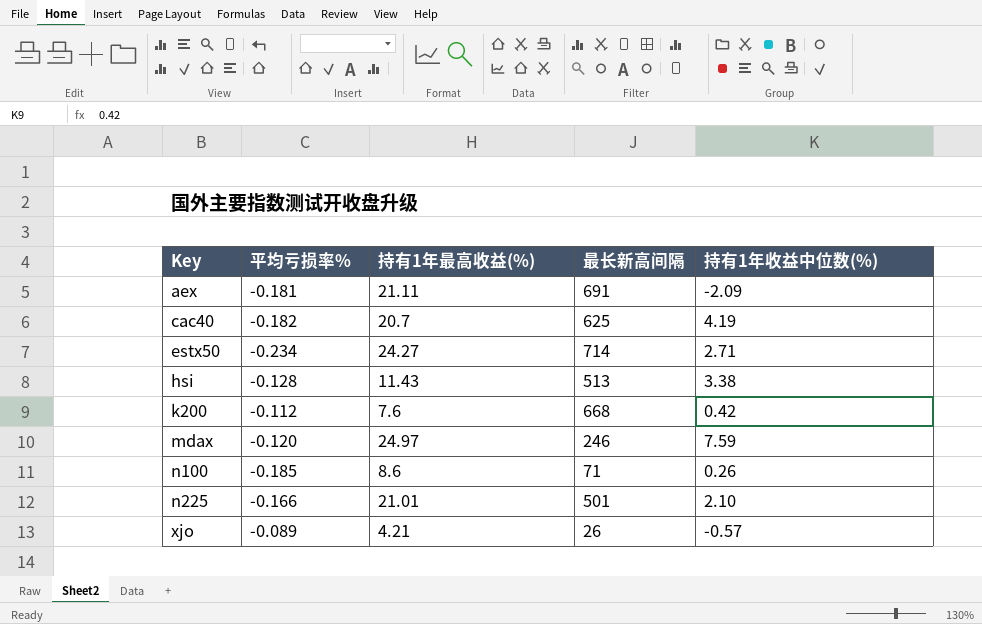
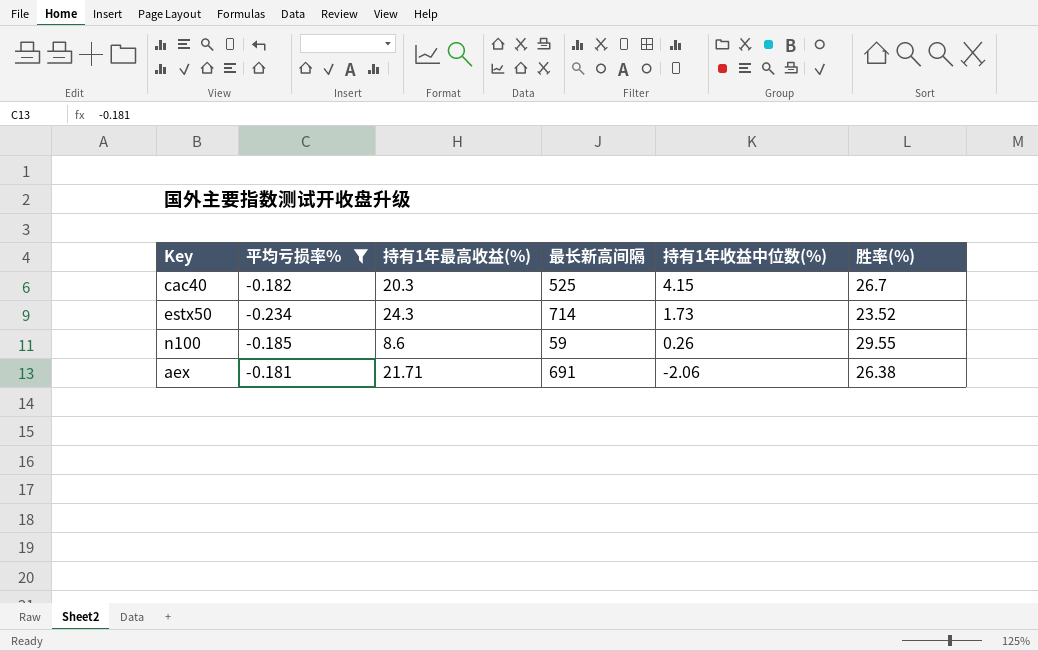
filter: none -> 平均亏损率% <= -0.181
row order: Key ascending -> 持有1年收益中位数(%) descending
column 胜率(%) | position: none -> 6
cac40 | 持有1年最高收益(%): 20.7 -> 20.3
cac40 | 最长新高间隔: 625 -> 525
cac40 | 持有1年收益中位数(%): 4.19 -> 4.15
estx50 | 持有1年最高收益(%): 24.27 -> 24.3
estx50 | 持有1年收益中位数(%): 2.71 -> 1.73
n100 | 最长新高间隔: 71 -> 59
aex | 持有1年最高收益(%): 21.11 -> 21.71
aex | 持有1年收益中位数(%): -2.09 -> -2.06

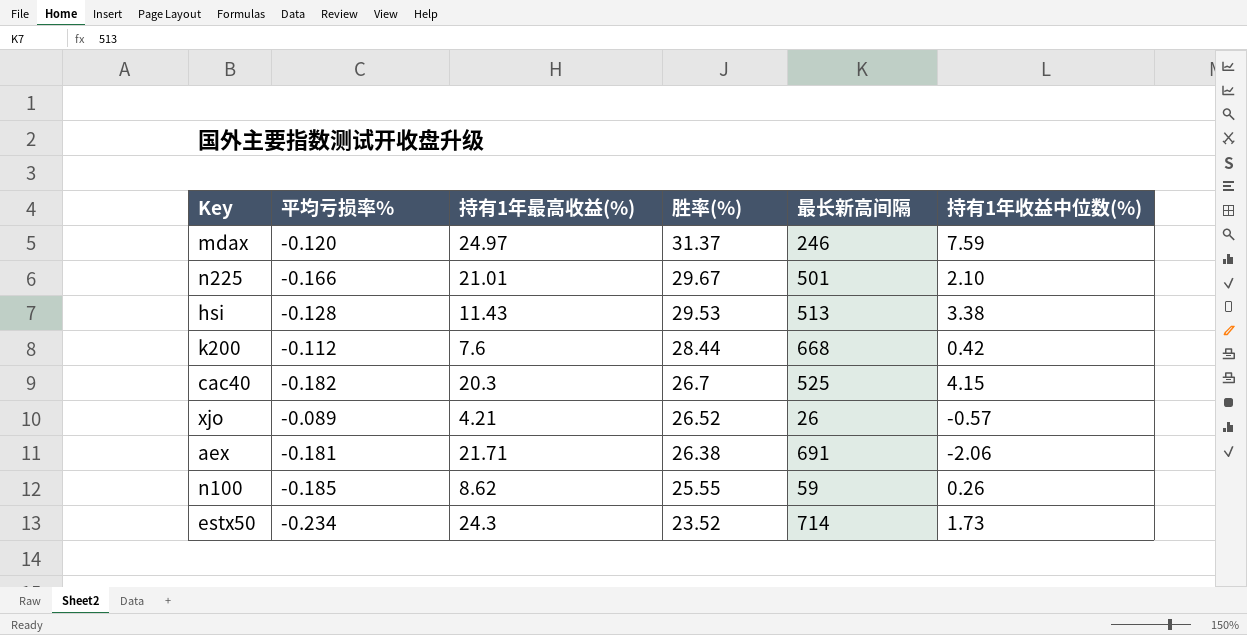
filter: 平均亏损率% <= -0.181 -> none
row order: 持有1年收益中位数(%) descending -> 胜率(%) descending
column 胜率(%) | position: 6 -> 4
n100 | 持有1年最高收益(%): 8.6 -> 8.62
n100 | 胜率(%): 29.55 -> 25.55

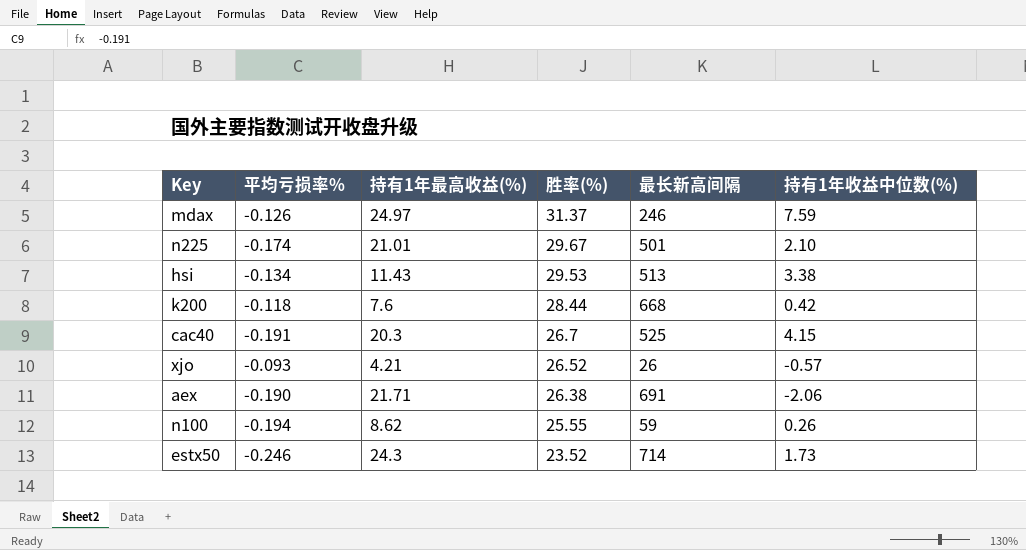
mdax | 平均亏损率%: -0.120 -> -0.126
n225 | 平均亏损率%: -0.166 -> -0.174
hsi | 平均亏损率%: -0.128 -> -0.134
k200 | 平均亏损率%: -0.112 -> -0.118
cac40 | 平均亏损率%: -0.182 -> -0.191
xjo | 平均亏损率%: -0.089 -> -0.093
aex | 平均亏损率%: -0.181 -> -0.190
n100 | 平均亏损率%: -0.185 -> -0.194
estx50 | 平均亏损率%: -0.234 -> -0.246

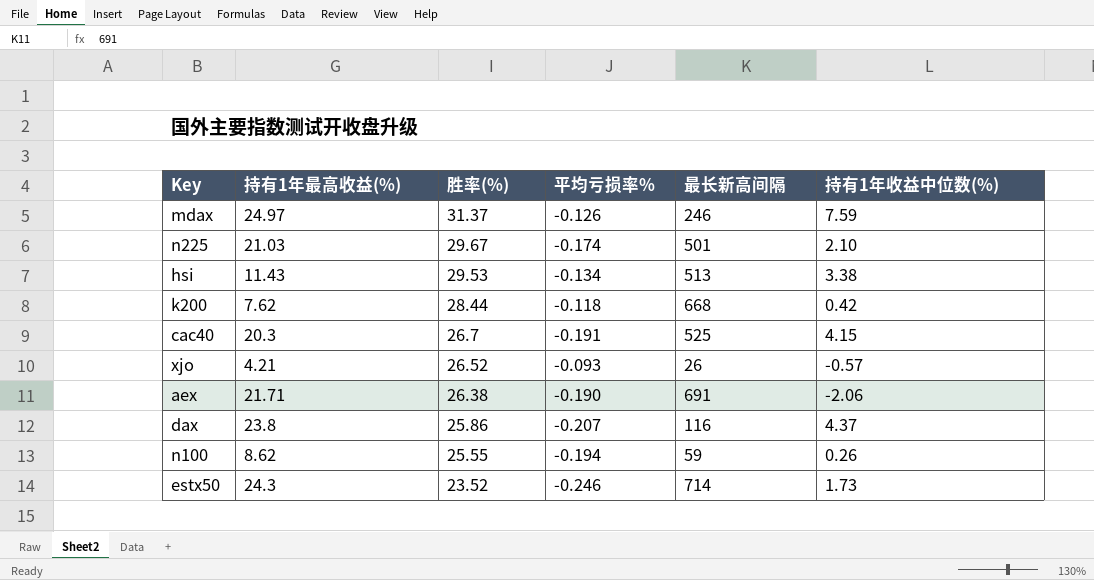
column 平均亏损率% | position: 2 -> 4
n225 | 持有1年最高收益(%): 21.01 -> 21.03
k200 | 持有1年最高收益(%): 7.6 -> 7.62
row dax: none -> 23.8 | 25.86 | -0.207 | 116 | 4.37

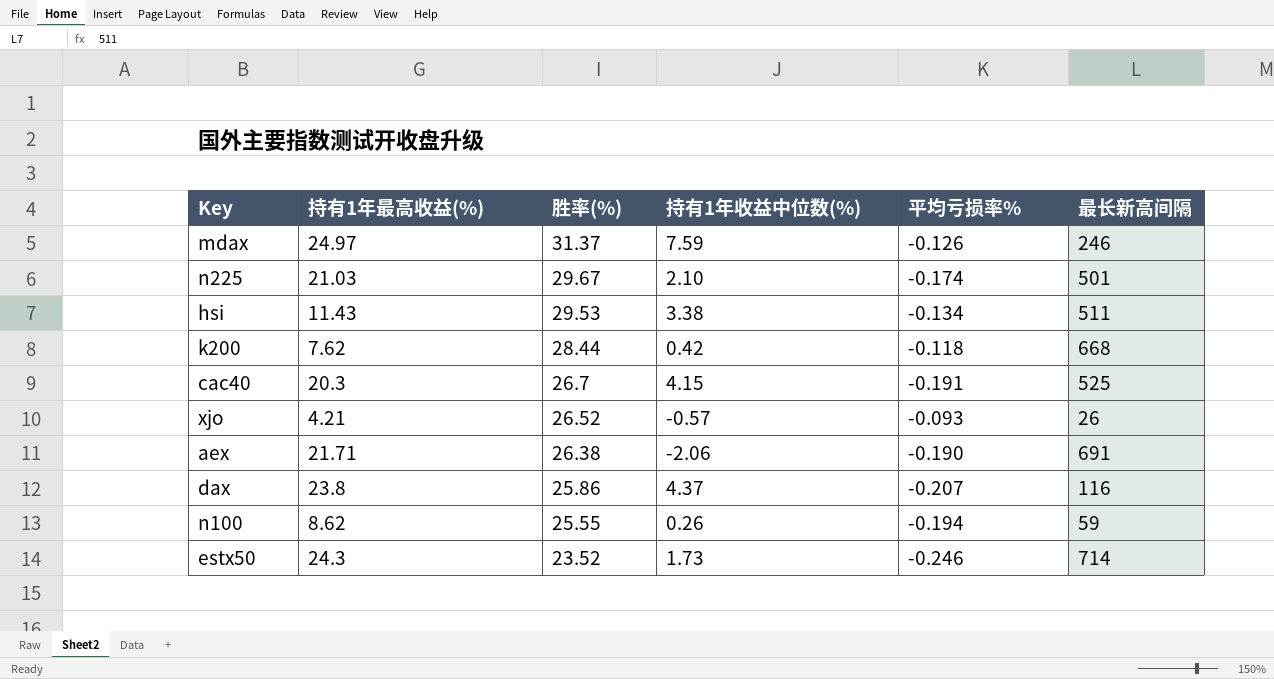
column 持有1年收益中位数(%) | position: 6 -> 4
hsi | 最长新高间隔: 513 -> 511

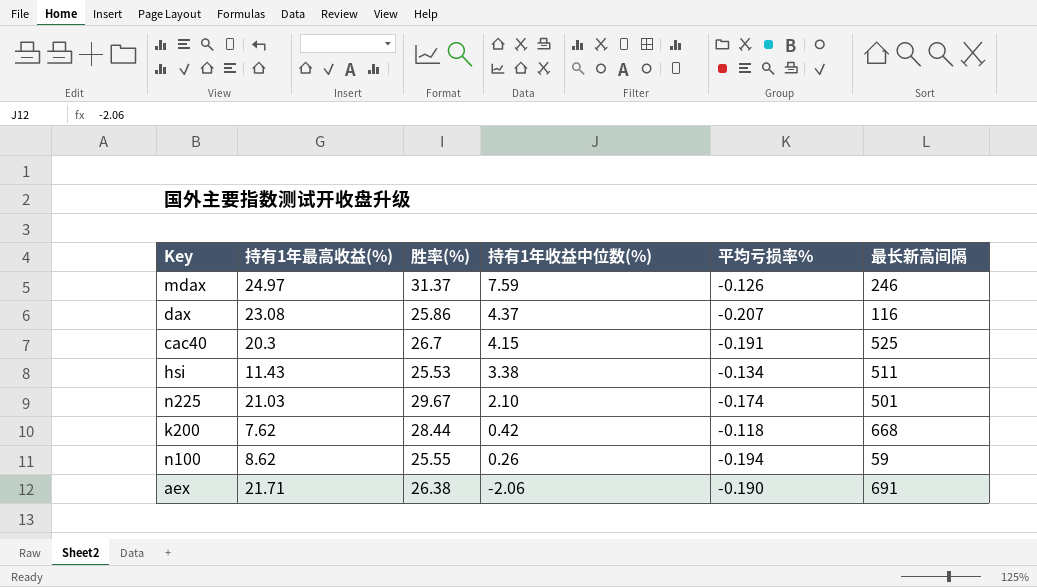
row order: 胜率(%) descending -> 持有1年收益中位数(%) descending
row xjo: 4.21 | 26.52 | -0.57 | -0.093 | 26 -> none
row estx50: 24.3 | 23.52 | 1.73 | -0.246 | 714 -> none
dax | 持有1年最高收益(%): 23.8 -> 23.08
hsi | 胜率(%): 29.53 -> 25.53

